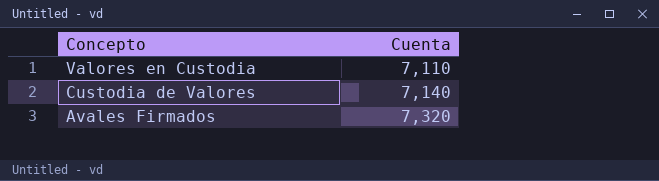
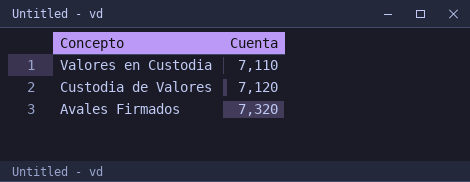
Custodia de Valores | Cuenta: 7,140 -> 7,120

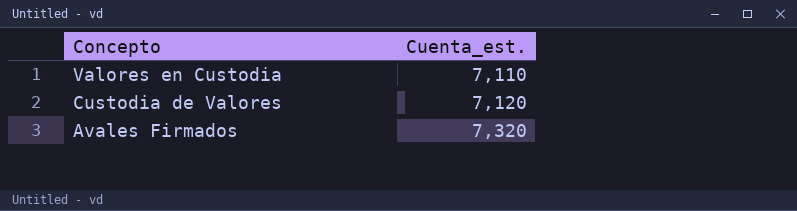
column name: Cuenta -> Cuenta_est.

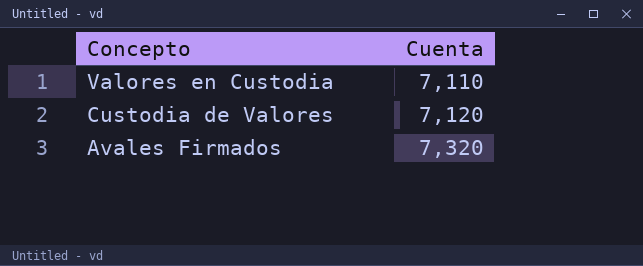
column name: Cuenta_est. -> Cuenta

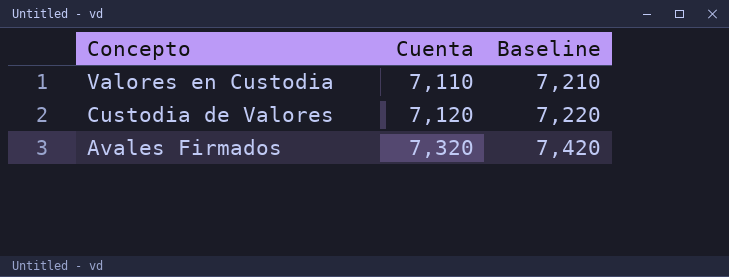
column Baseline | formula: none -> [Cuenta] + 100

